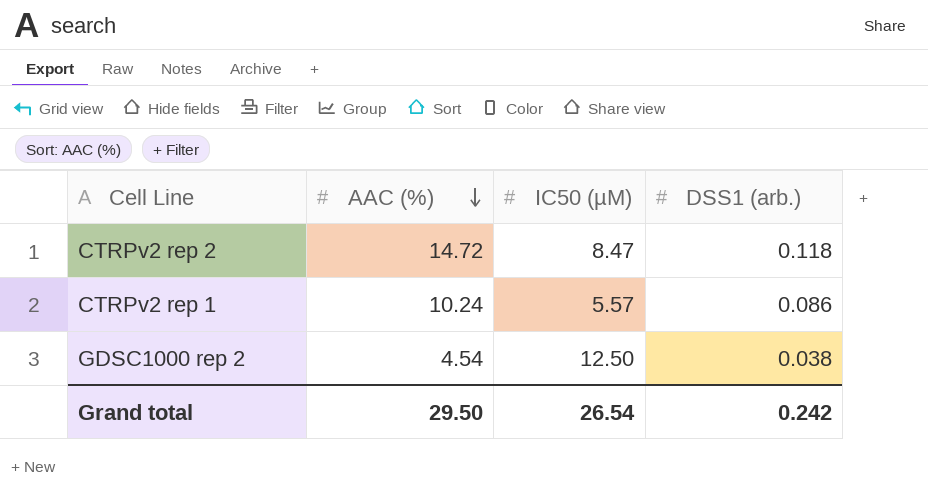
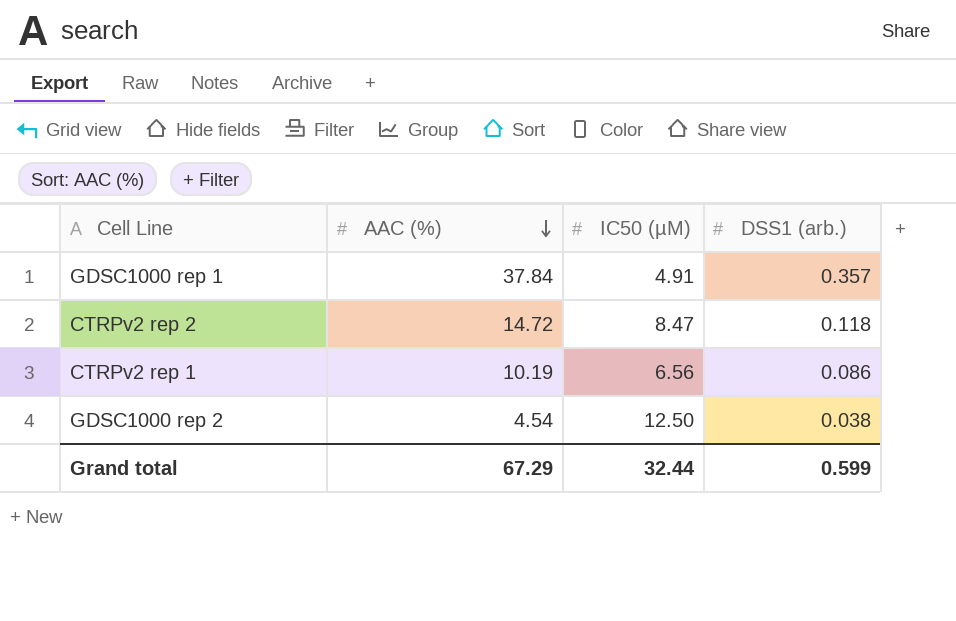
row GDSC1000 rep 1: none -> 37.84 | 4.91 | 0.357
CTRPv2 rep 1 | AAC (%): 10.24 -> 10.19
CTRPv2 rep 1 | IC50 (µM): 5.57 -> 6.56
Grand total | AAC (%): 29.50 -> 67.29
Grand total | IC50 (µM): 26.54 -> 32.44
Grand total | DSS1 (arb.): 0.242 -> 0.599

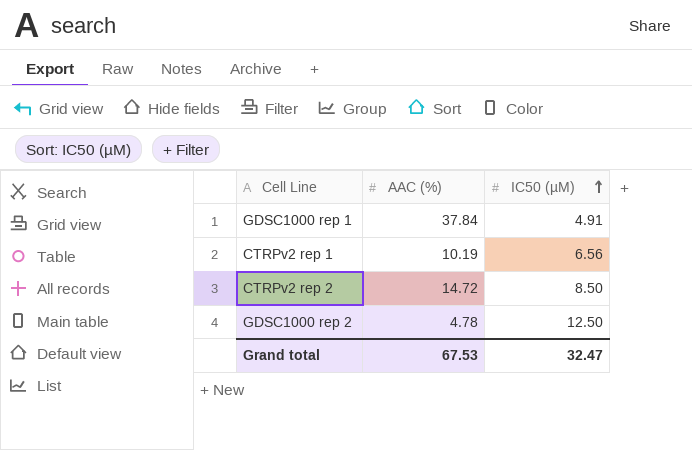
row order: AAC (%) descending -> IC50 (µM) ascending
column DSS1 (arb.) | position: 4 -> none
CTRPv2 rep 2 | IC50 (µM): 8.47 -> 8.50
GDSC1000 rep 2 | AAC (%): 4.54 -> 4.78
Grand total | AAC (%): 67.29 -> 67.53
Grand total | IC50 (µM): 32.44 -> 32.47

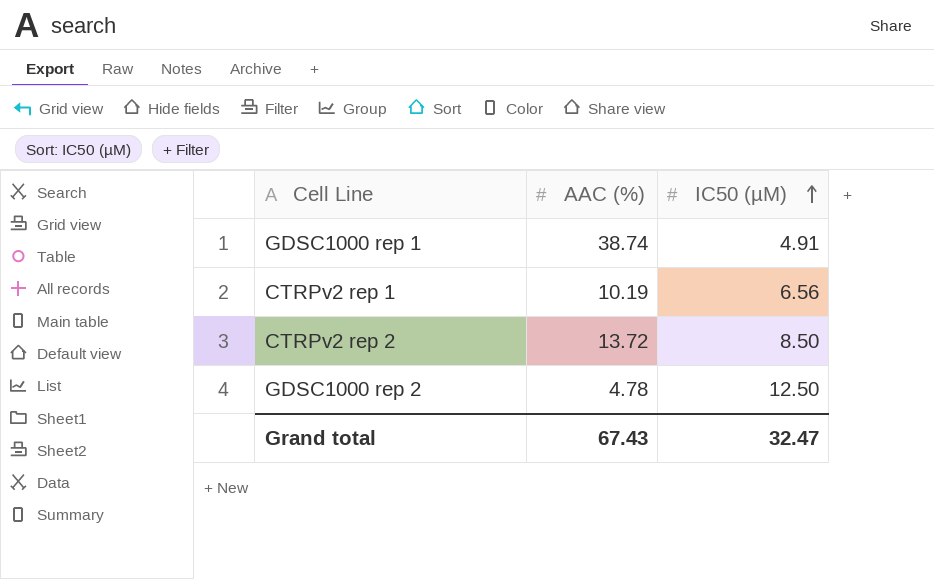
GDSC1000 rep 1 | AAC (%): 37.84 -> 38.74
CTRPv2 rep 2 | AAC (%): 14.72 -> 13.72
Grand total | AAC (%): 67.53 -> 67.43

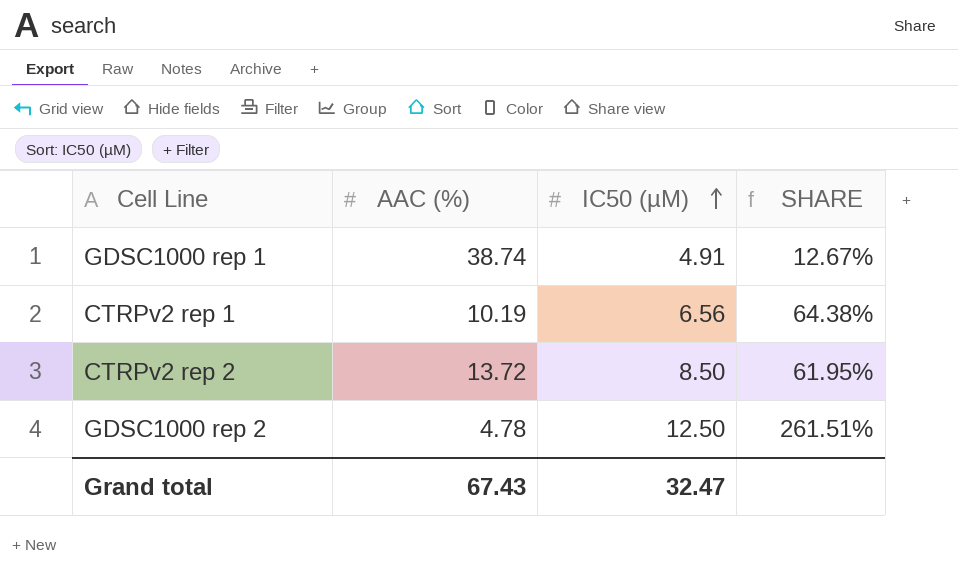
column SHARE | formula: none -> [IC50 (µM)] / [AAC (%)]

